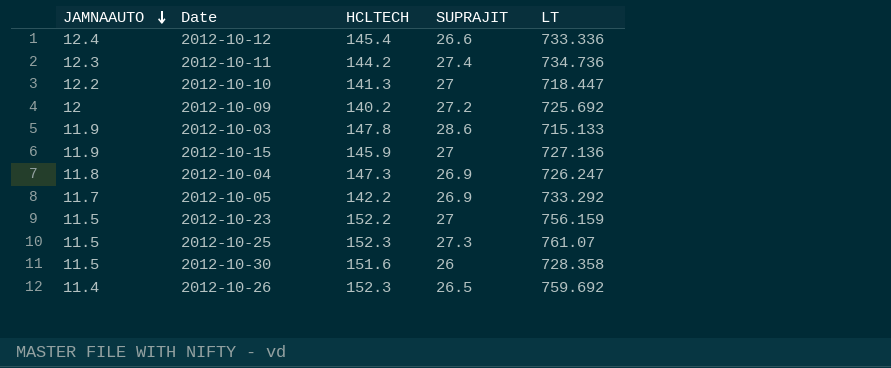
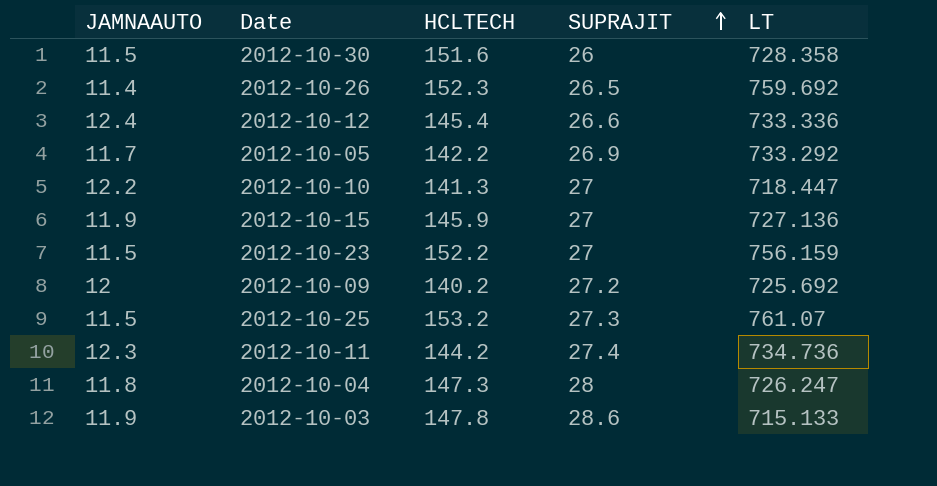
row order: JAMNAAUTO descending -> SUPRAJIT ascending
2012-10-25 | HCLTECH: 152.3 -> 153.2
2012-10-04 | SUPRAJIT: 26.9 -> 28

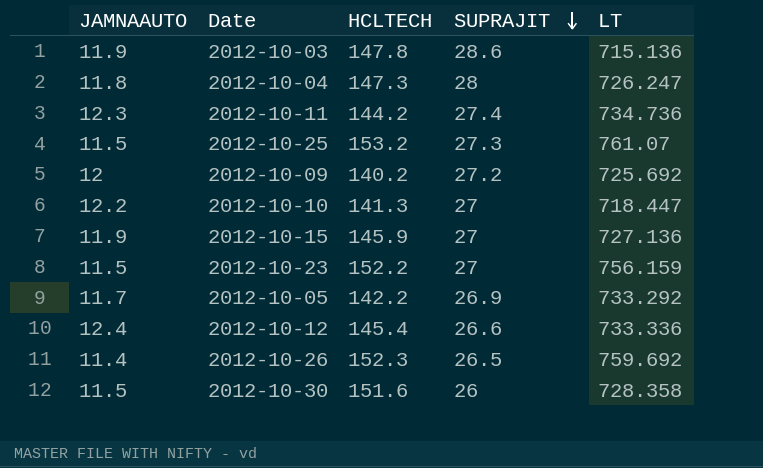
row order: SUPRAJIT ascending -> SUPRAJIT descending
2012-10-03 | LT: 715.133 -> 715.136

